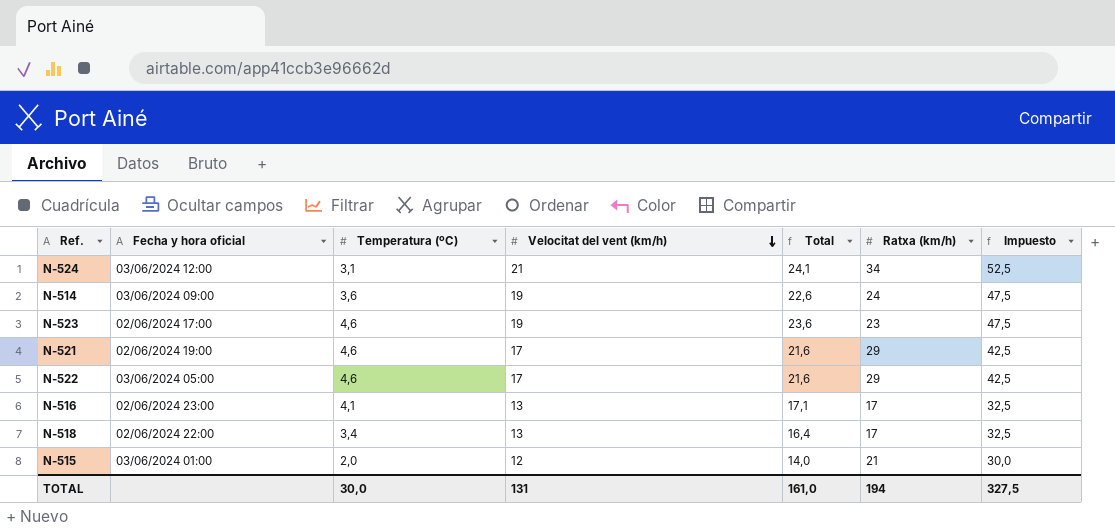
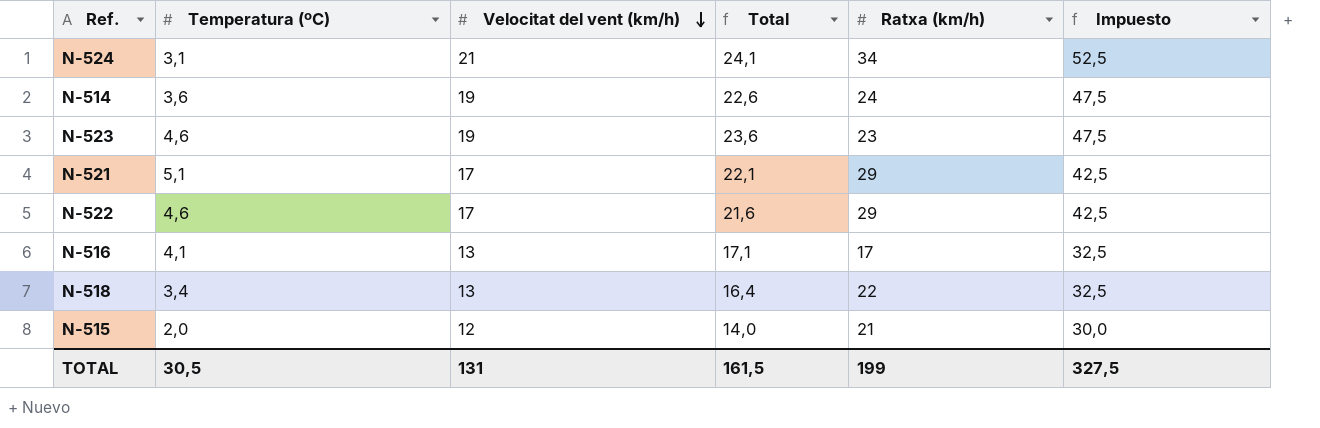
column Fecha y hora oficial | position: 2 -> none
N-521 | Temperatura (ºC): 4,6 -> 5,1
N-521 | Total: 21,6 -> 22,1
N-518 | Ratxa (km/h): 17 -> 22
TOTAL | Temperatura (ºC): 30,0 -> 30,5
TOTAL | Total: 161,0 -> 161,5
TOTAL | Ratxa (km/h): 194 -> 199

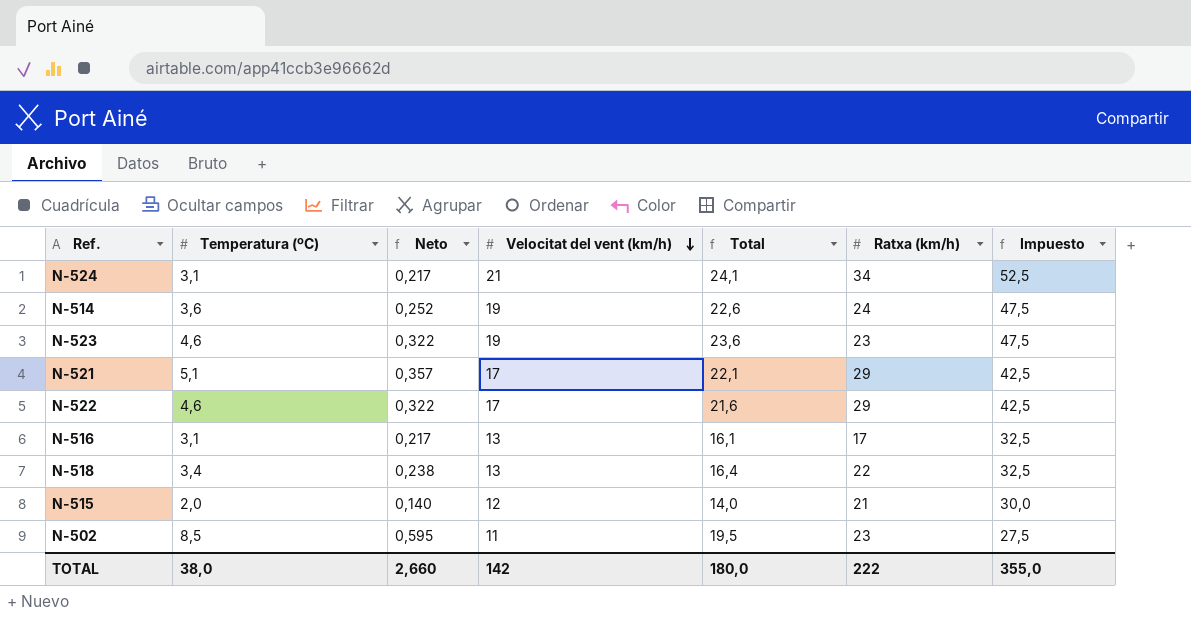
column Neto | formula: none -> [Temperatura (ºC)] * 0,07
N-516 | Temperatura (ºC): 4,1 -> 3,1
N-516 | Total: 17,1 -> 16,1
row N-502: none -> 8,5 | 0,595 | 11 | 19,5 | 23 | 27,5
TOTAL | Temperatura (ºC): 30,5 -> 38,0
TOTAL | Velocitat del vent (km/h): 131 -> 142
TOTAL | Total: 161,5 -> 180,0
TOTAL | Ratxa (km/h): 199 -> 222
TOTAL | Impuesto: 327,5 -> 355,0

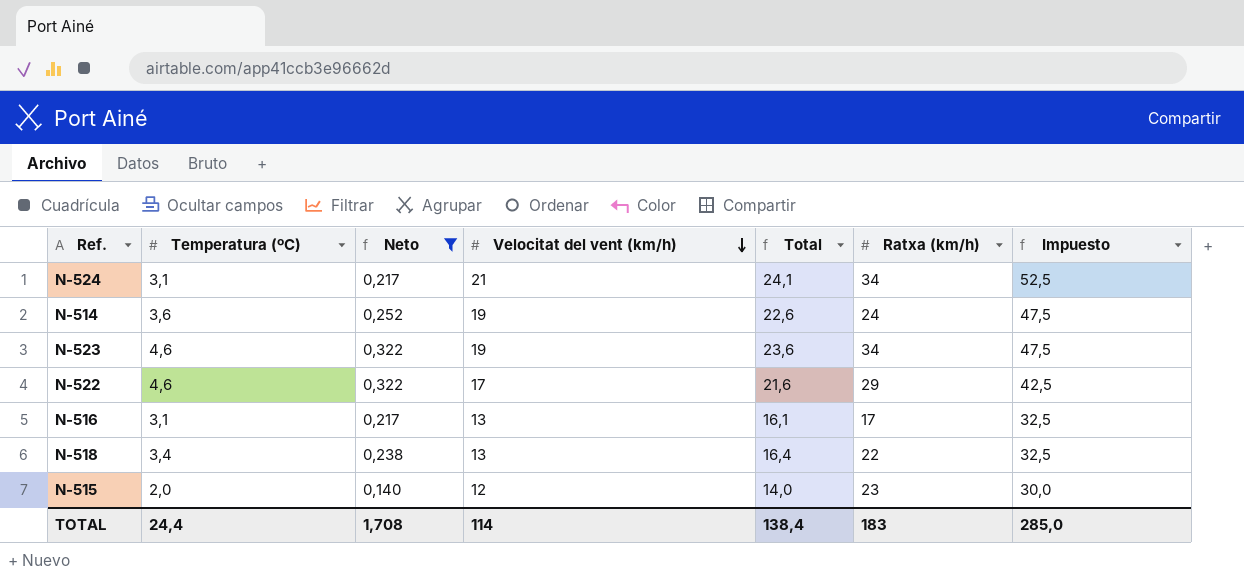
filter: none -> Neto <= 0,322
N-523 | Ratxa (km/h): 23 -> 34
N-515 | Ratxa (km/h): 21 -> 23
TOTAL | Temperatura (ºC): 38,0 -> 24,4
TOTAL | Neto: 2,660 -> 1,708
TOTAL | Velocitat del vent (km/h): 142 -> 114
TOTAL | Total: 180,0 -> 138,4
TOTAL | Ratxa (km/h): 222 -> 183
TOTAL | Impuesto: 355,0 -> 285,0

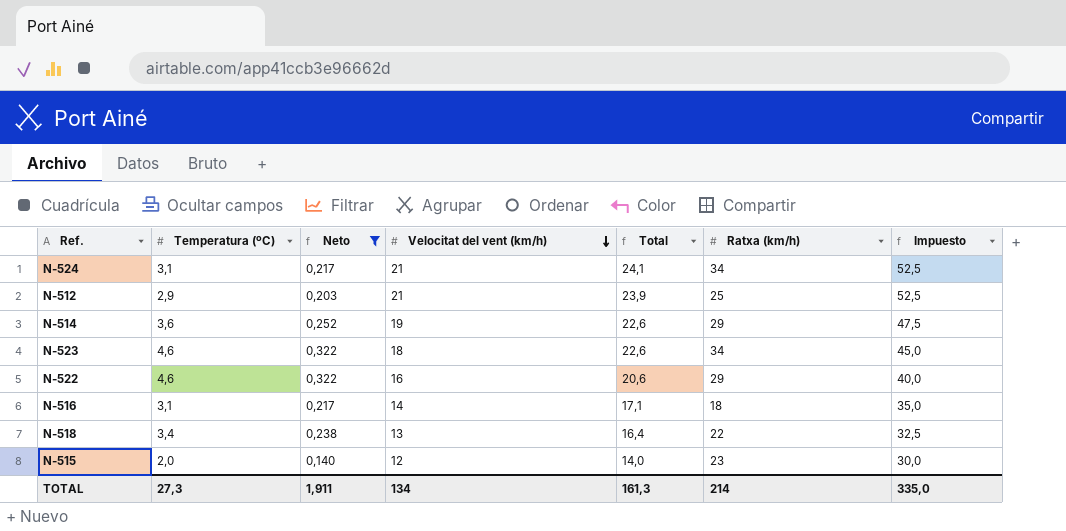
row N-512: none -> 2,9 | 0,203 | 21 | 23,9 | 25 | 52,5
N-514 | Ratxa (km/h): 24 -> 29
N-523 | Velocitat del vent (km/h): 19 -> 18
N-523 | Total: 23,6 -> 22,6
N-523 | Impuesto: 47,5 -> 45,0
N-522 | Velocitat del vent (km/h): 17 -> 16
N-522 | Total: 21,6 -> 20,6
N-522 | Impuesto: 42,5 -> 40,0
N-516 | Velocitat del vent (km/h): 13 -> 14
N-516 | Total: 16,1 -> 17,1
N-516 | Ratxa (km/h): 17 -> 18
N-516 | Impuesto: 32,5 -> 35,0
TOTAL | Temperatura (ºC): 24,4 -> 27,3
TOTAL | Neto: 1,708 -> 1,911
TOTAL | Velocitat del vent (km/h): 114 -> 134
TOTAL | Total: 138,4 -> 161,3
TOTAL | Ratxa (km/h): 183 -> 214
TOTAL | Impuesto: 285,0 -> 335,0

